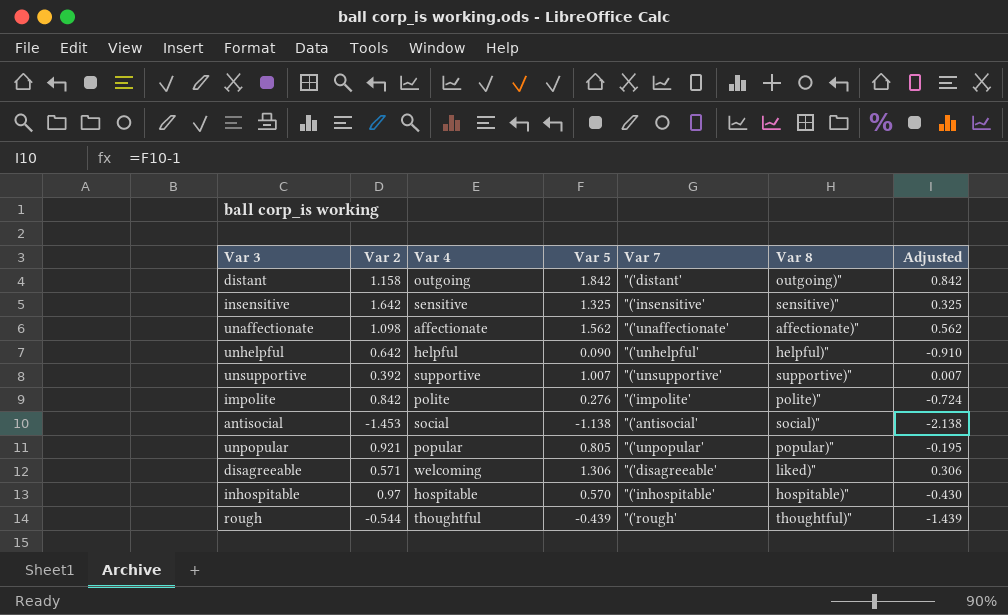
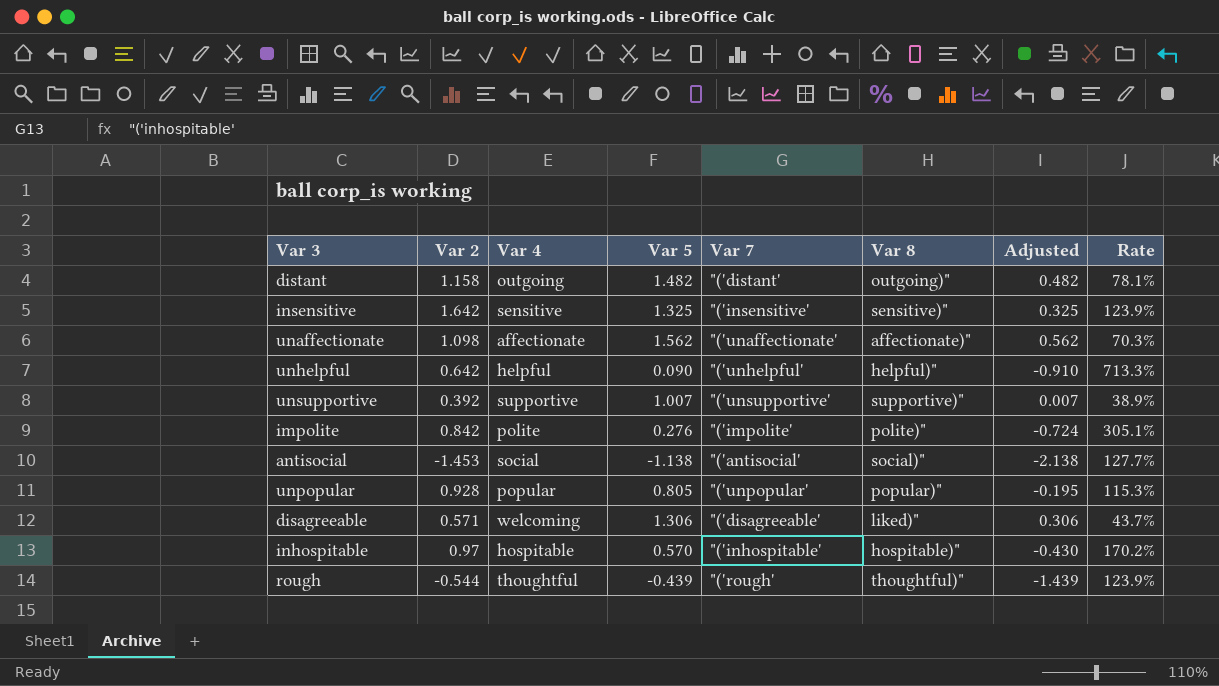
column Rate | formula: none -> [Var 2] / [Var 5]
distant | Var 5: 1.842 -> 1.482
distant | Adjusted: 0.842 -> 0.482
unpopular | Var 2: 0.921 -> 0.928

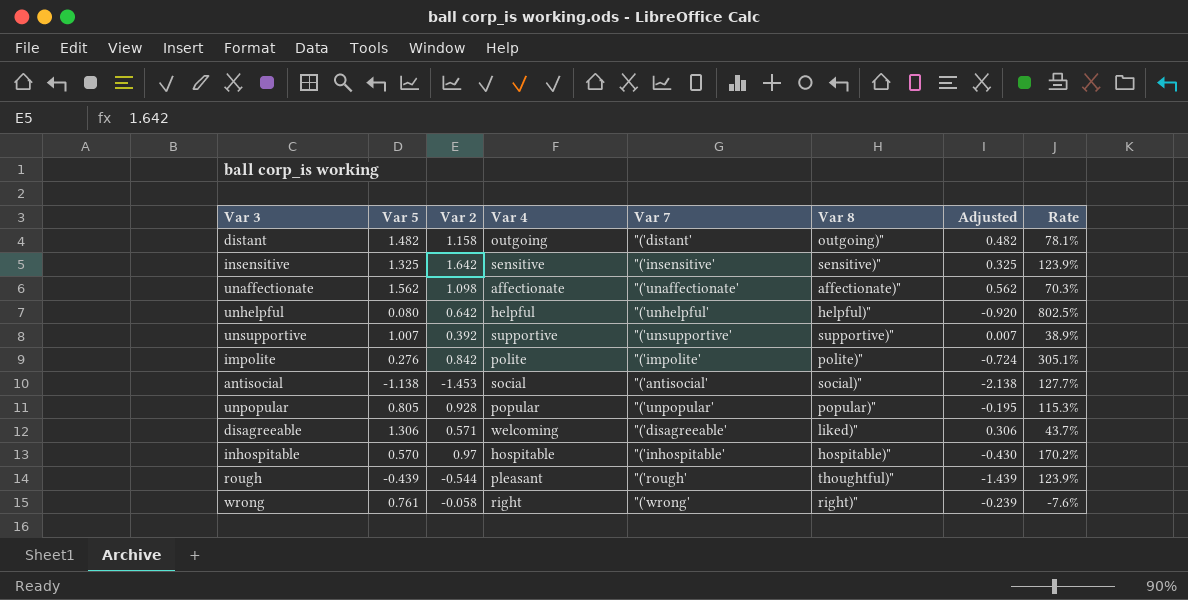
column Var 5 | position: 4 -> 2
unhelpful | Var 5: 0.090 -> 0.080
unhelpful | Adjusted: -0.910 -> -0.920
unhelpful | Rate: 713.3% -> 802.5%
rough | Var 4: thoughtful -> pleasant
row wrong: none -> 0.761 | -0.058 | right | "('wrong' | right)" | -0.239 | -7.6%

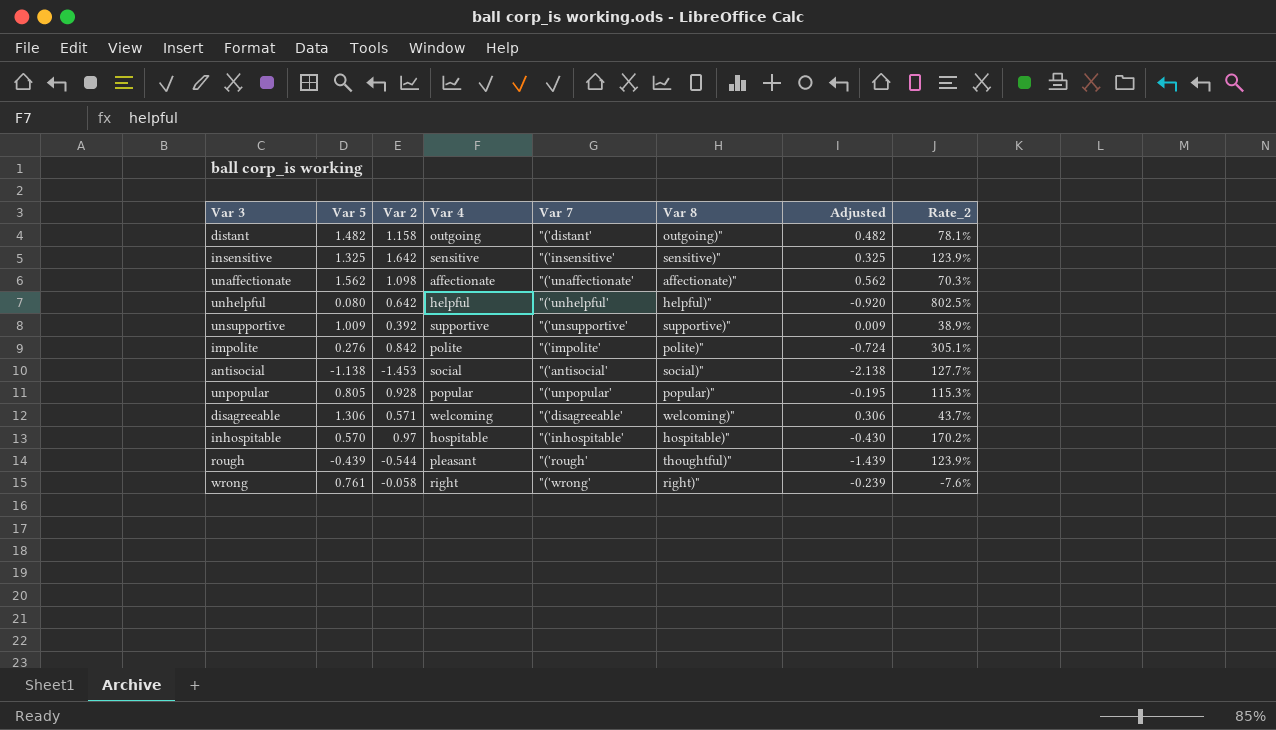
column name: Rate -> Rate_2
unsupportive | Var 5: 1.007 -> 1.009
unsupportive | Adjusted: 0.007 -> 0.009
disagreeable | Var 8: liked)" -> welcoming)"

